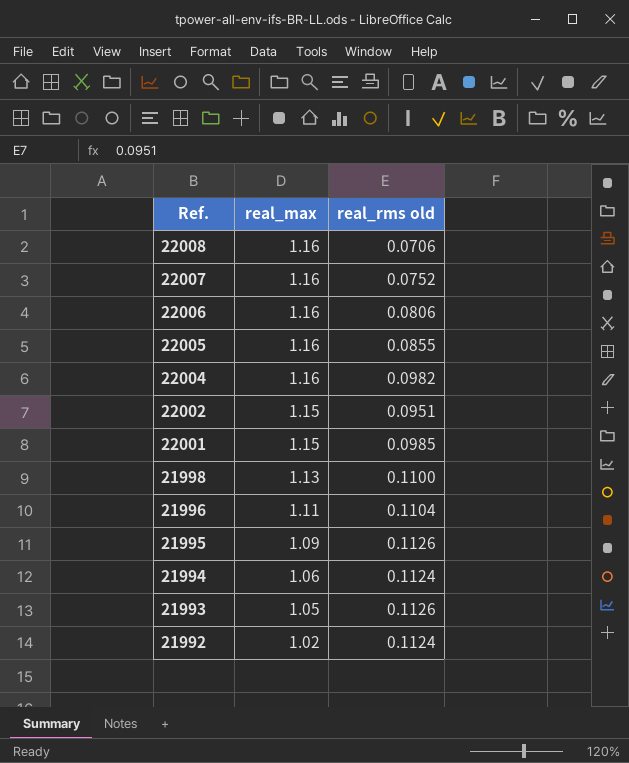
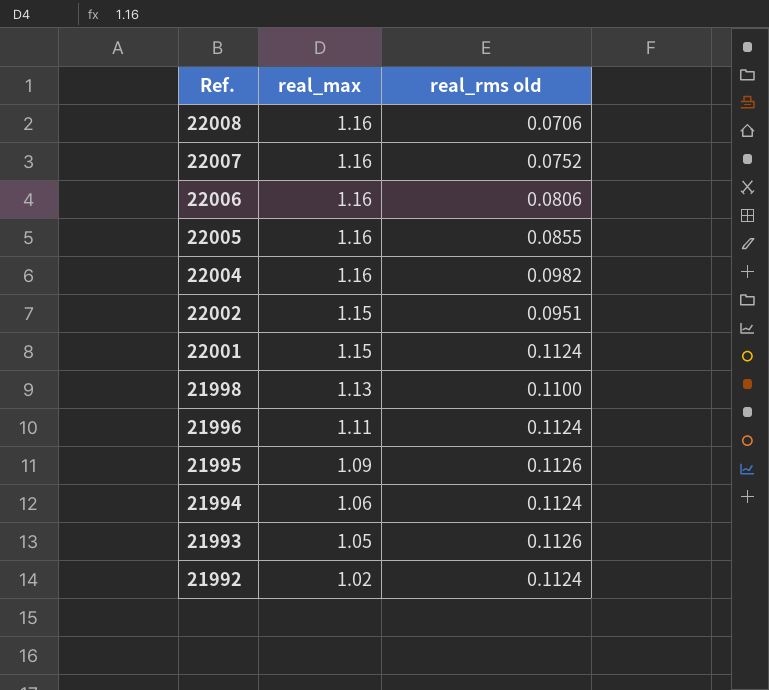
22001 | real_rms old: 0.0985 -> 0.1124
21996 | real_rms old: 0.1104 -> 0.1124

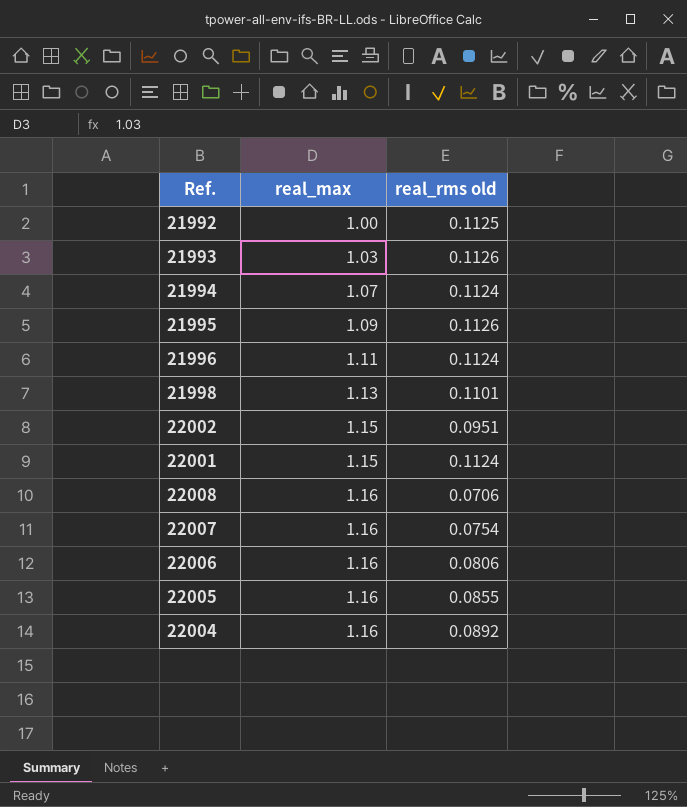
row order: Ref. descending -> real_max ascending
21992 | real_max: 1.02 -> 1.00
21992 | real_rms old: 0.1124 -> 0.1125
21993 | real_max: 1.05 -> 1.03
21994 | real_max: 1.06 -> 1.07
21998 | real_rms old: 0.1100 -> 0.1101
22007 | real_rms old: 0.0752 -> 0.0754
22004 | real_rms old: 0.0982 -> 0.0892

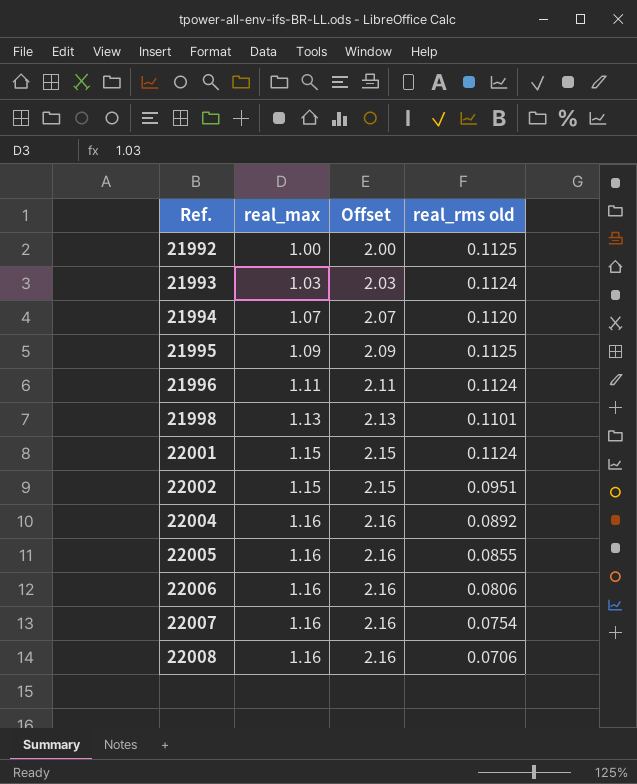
row order: real_max ascending -> Ref. ascending
column Offset | formula: none -> [real_max] + 1
21993 | real_rms old: 0.1126 -> 0.1124
21994 | real_rms old: 0.1124 -> 0.1120
21995 | real_rms old: 0.1126 -> 0.1125

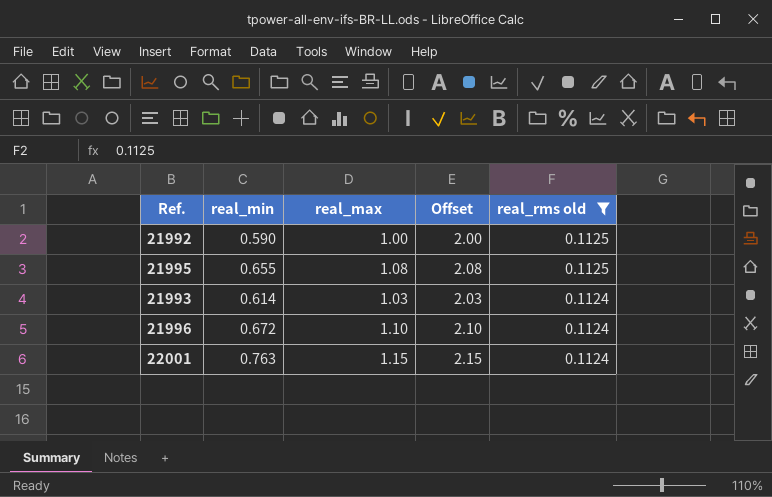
filter: none -> real_rms old >= 0.1124
row order: Ref. ascending -> real_rms old descending
column real_min | position: none -> 2
21995 | real_max: 1.09 -> 1.08
21995 | Offset: 2.09 -> 2.08
21996 | real_max: 1.11 -> 1.10
21996 | Offset: 2.11 -> 2.10

